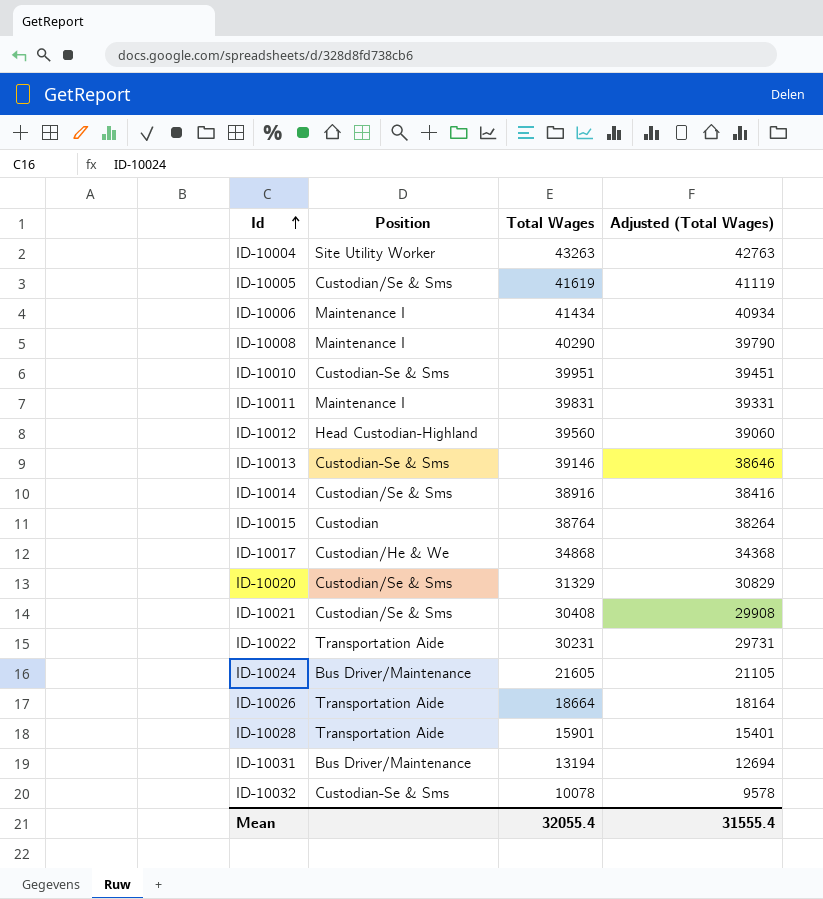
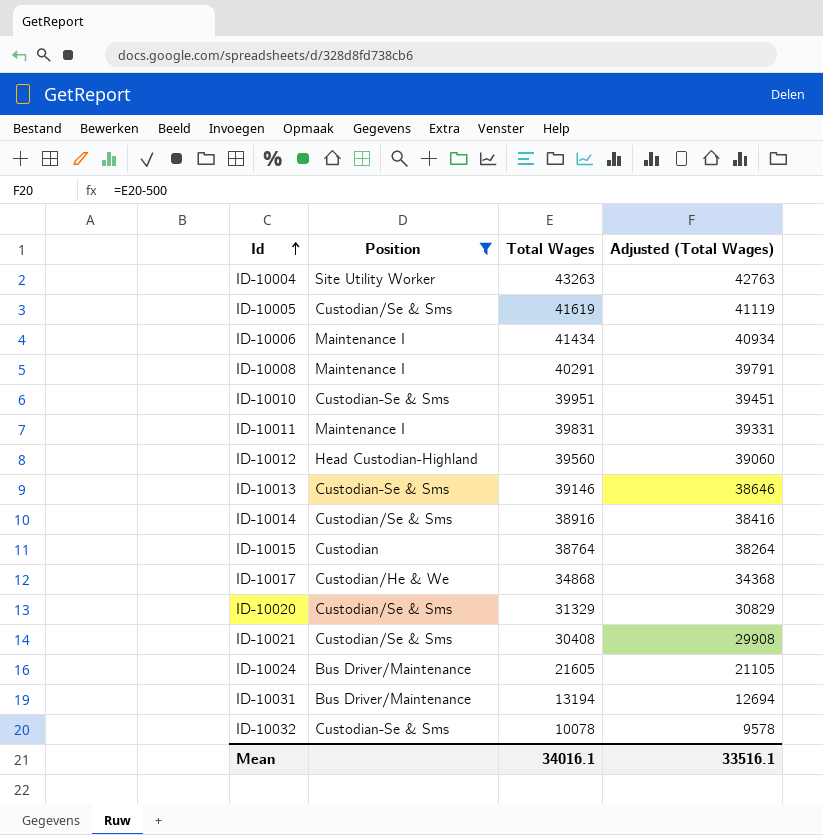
filter: none -> Position != Transportation Aide
ID-10008 | Total Wages: 40290 -> 40291
ID-10008 | Adjusted (Total Wages): 39790 -> 39791
Mean | Total Wages: 32055.4 -> 34016.1
Mean | Adjusted (Total Wages): 31555.4 -> 33516.1

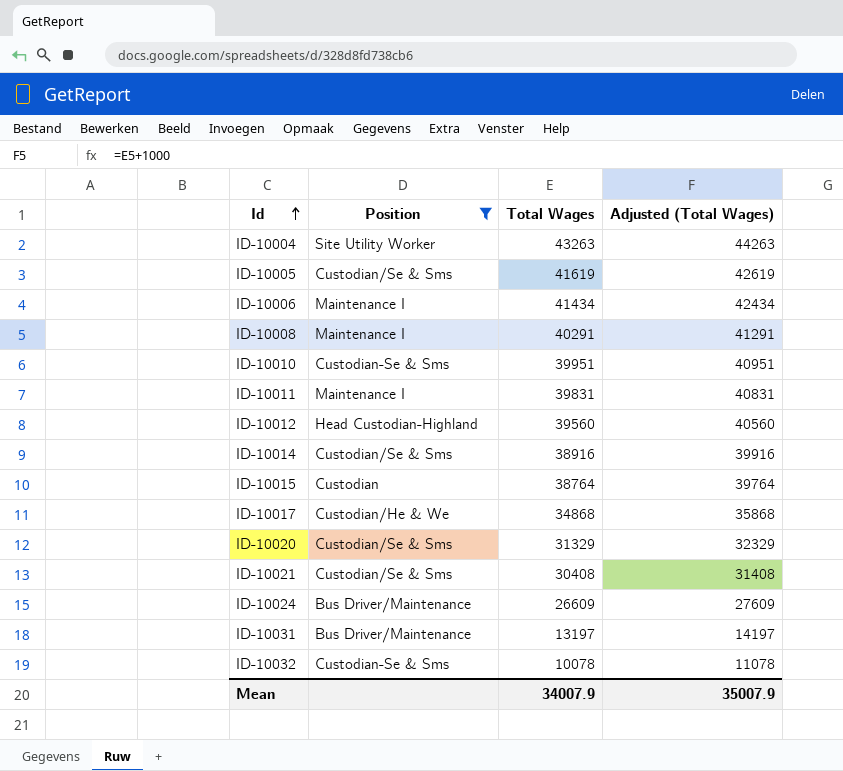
column Adjusted (Total Wages) | formula: [Total Wages] - 500 -> [Total Wages] + 1000
row ID-10013: Custodian-Se & Sms | 39146 | 38646 -> none
ID-10024 | Total Wages: 21605 -> 26609
ID-10031 | Total Wages: 13194 -> 13197
Mean | Total Wages: 34016.1 -> 34007.9
Mean | Adjusted (Total Wages): 33516.1 -> 35007.9

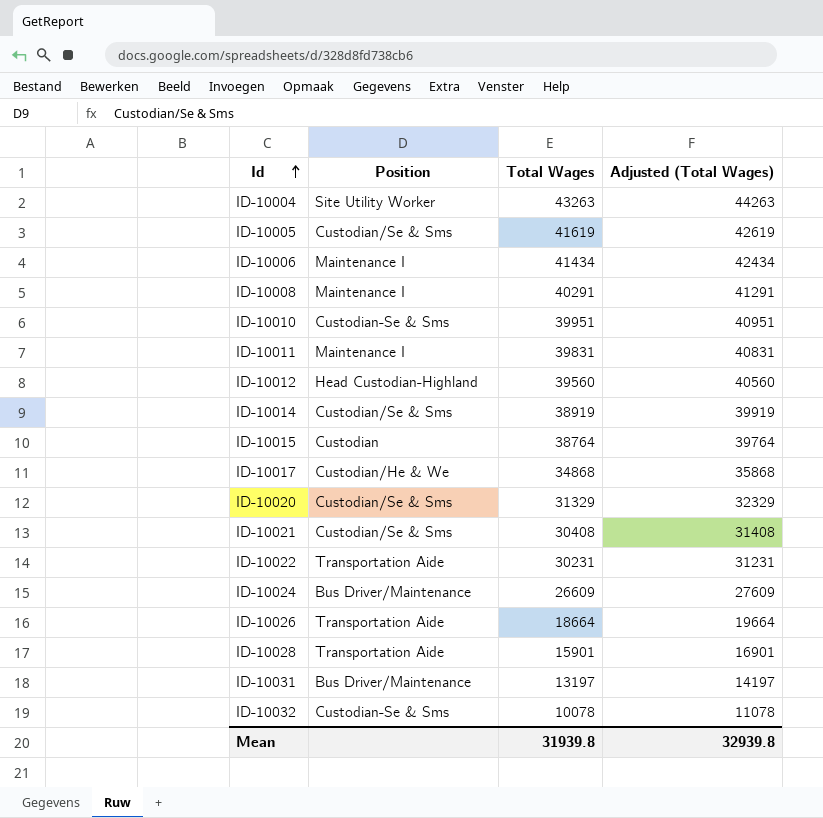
filter: Position != Transportation Aide -> none
ID-10014 | Total Wages: 38916 -> 38919
ID-10014 | Adjusted (Total Wages): 39916 -> 39919
Mean | Total Wages: 34007.9 -> 31939.8
Mean | Adjusted (Total Wages): 35007.9 -> 32939.8

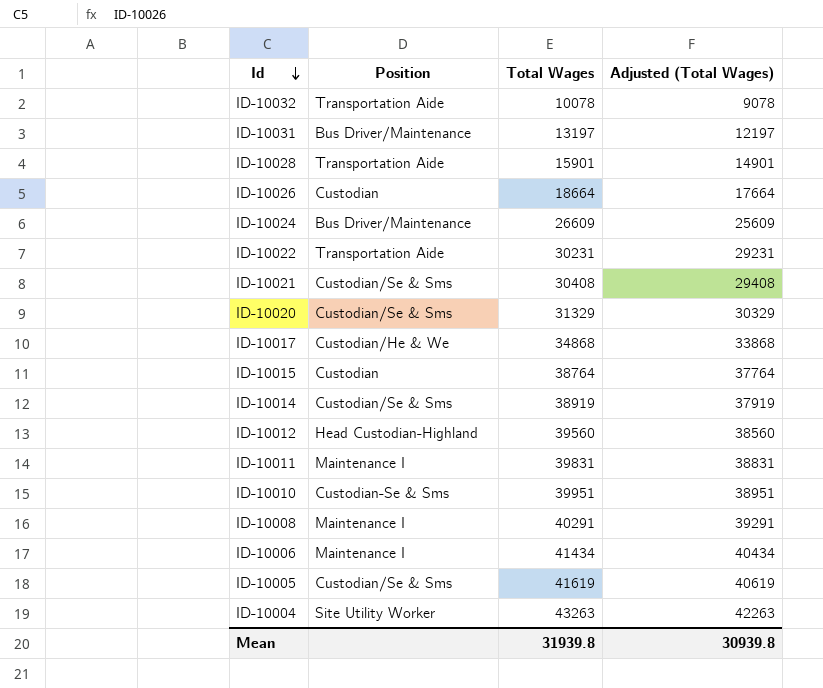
row order: Id ascending -> Id descending
column Adjusted (Total Wages) | formula: [Total Wages] + 1000 -> [Total Wages] - 1000
ID-10032 | Position: Custodian-Se & Sms -> Transportation Aide
ID-10026 | Position: Transportation Aide -> Custodian
Mean | Adjusted (Total Wages): 32939.8 -> 30939.8

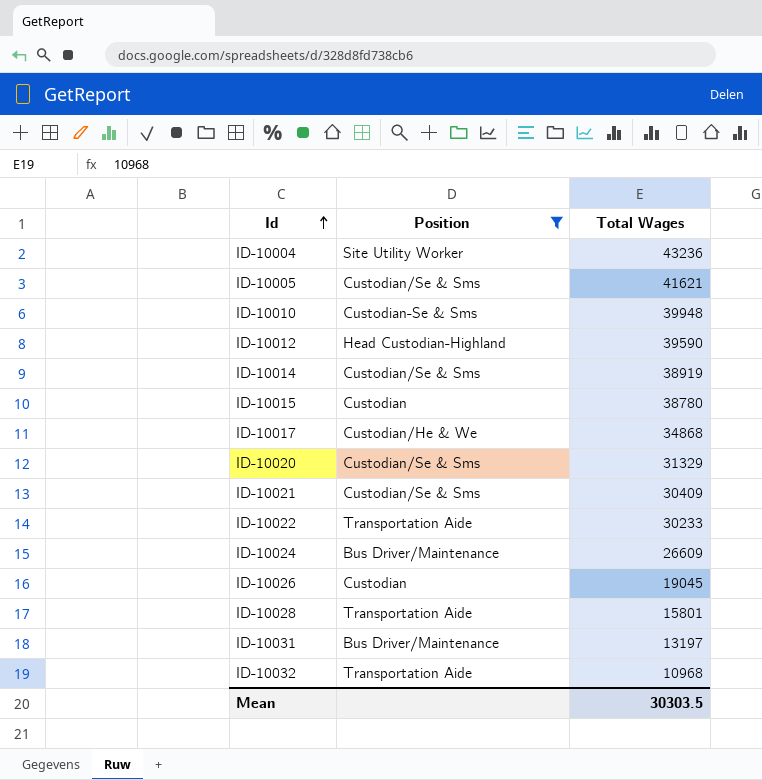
filter: none -> Position != Maintenance I
row order: Id descending -> Id ascending
column Adjusted (Total Wages) | formula: [Total Wages] - 1000 -> none
ID-10004 | Total Wages: 43263 -> 43236
ID-10005 | Total Wages: 41619 -> 41621
ID-10010 | Total Wages: 39951 -> 39948
ID-10012 | Total Wages: 39560 -> 39590
ID-10015 | Total Wages: 38764 -> 38780
ID-10021 | Total Wages: 30408 -> 30409
ID-10022 | Total Wages: 30231 -> 30233
ID-10026 | Total Wages: 18664 -> 19045
ID-10028 | Total Wages: 15901 -> 15801
ID-10032 | Total Wages: 10078 -> 10968
Mean | Total Wages: 31939.8 -> 30303.5

